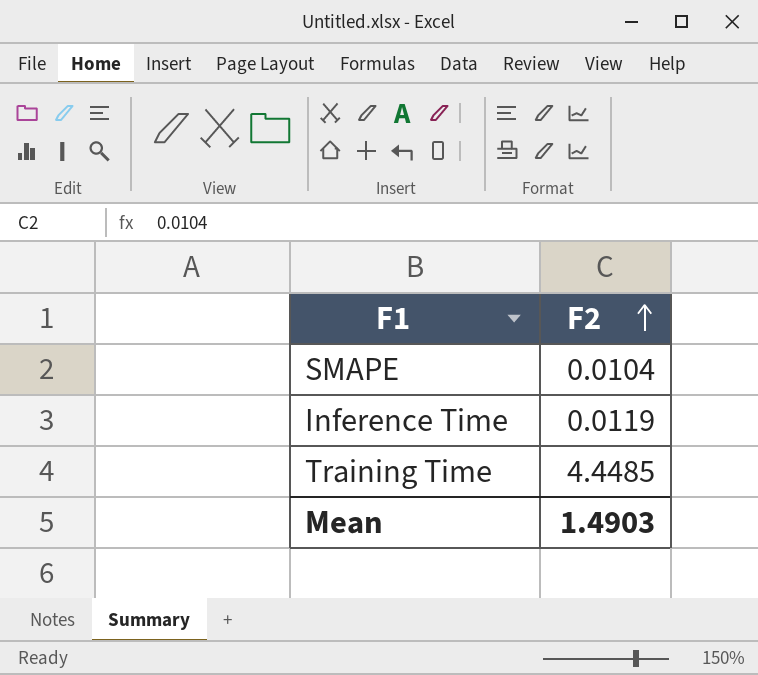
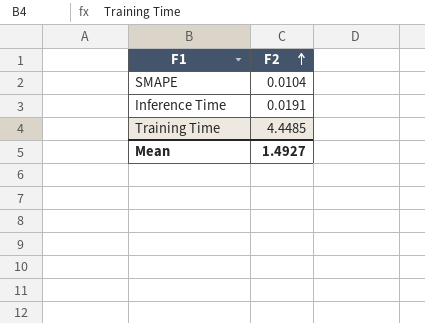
Inference Time | F2: 0.0119 -> 0.0191
Mean | F2: 1.4903 -> 1.4927

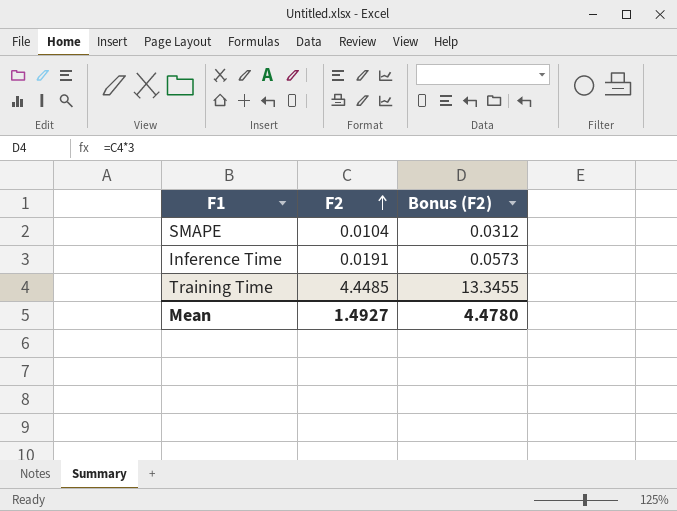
column Bonus (F2) | formula: none -> [F2] * 3

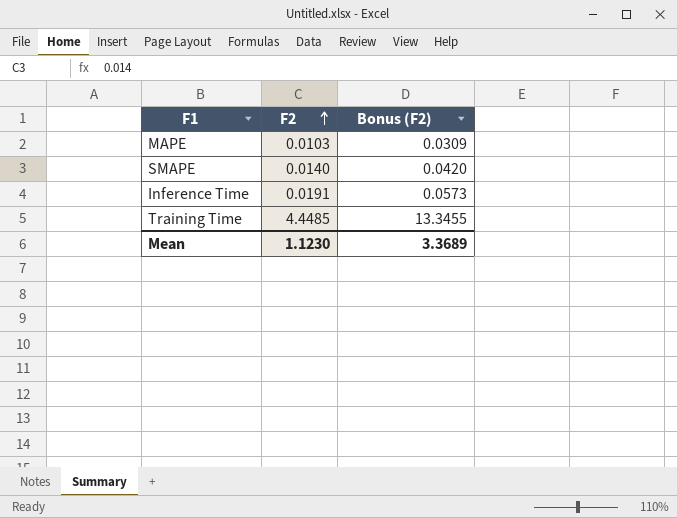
row MAPE: none -> 0.0103 | 0.0309
SMAPE | F2: 0.0104 -> 0.0140
SMAPE | Bonus (F2): 0.0312 -> 0.0420
Mean | F2: 1.4927 -> 1.1230
Mean | Bonus (F2): 4.4780 -> 3.3689

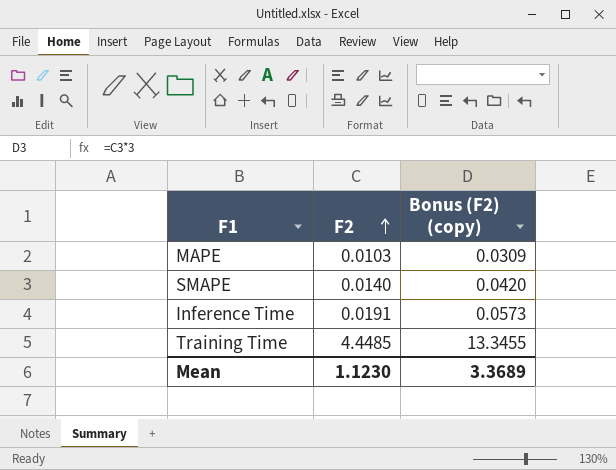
column name: Bonus (F2) -> Bonus (F2) (copy)

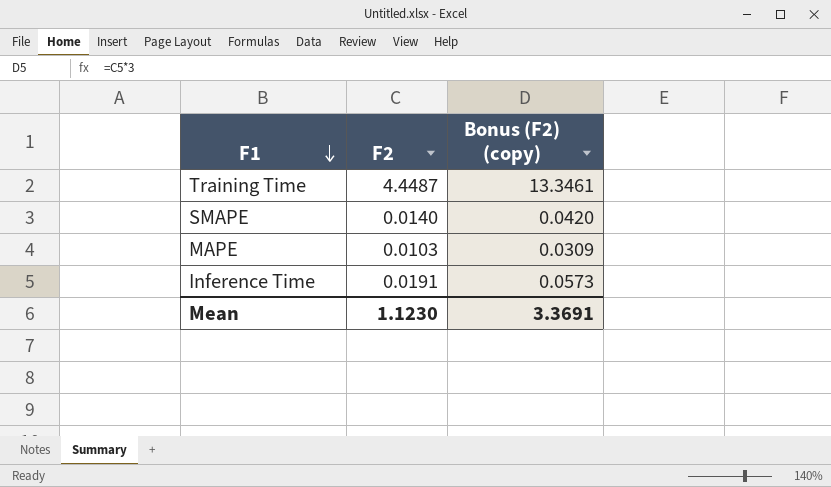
row order: F2 ascending -> F1 descending
Training Time | F2: 4.4485 -> 4.4487
Training Time | Bonus (F2) (copy): 13.3455 -> 13.3461
Mean | Bonus (F2) (copy): 3.3689 -> 3.3691

